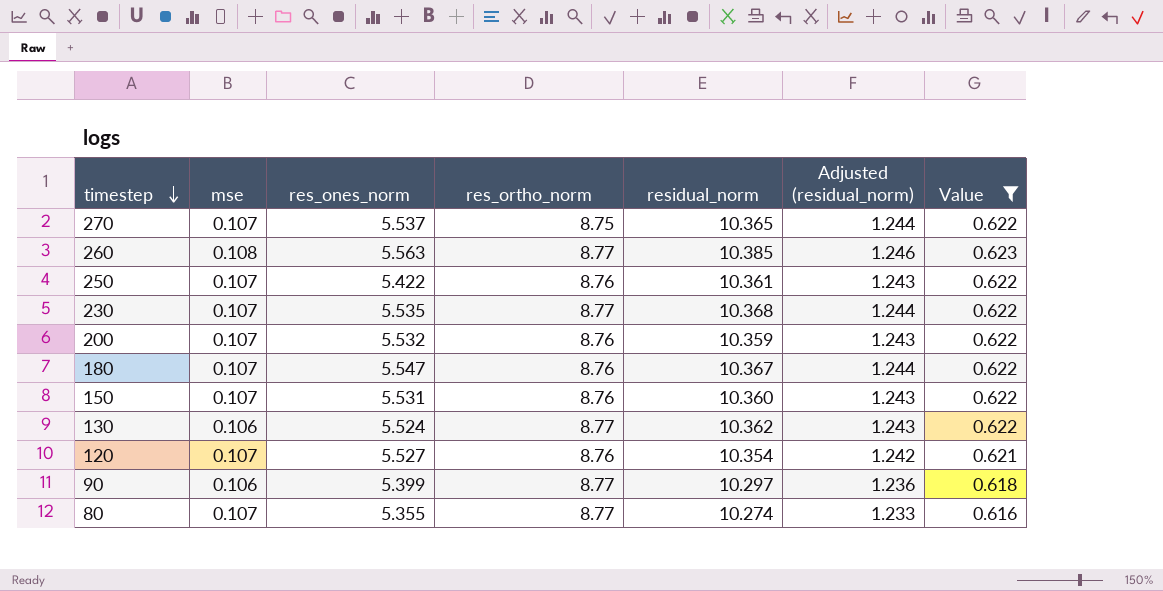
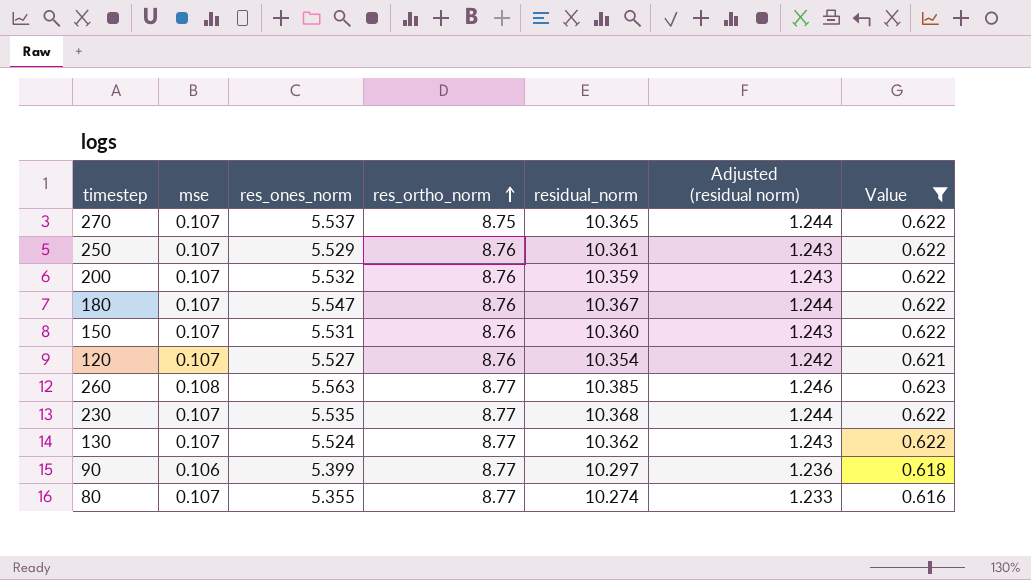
row order: timestep descending -> res_ortho_norm ascending
column name: Adjusted (residual_norm) -> Adjusted (residual norm)
250 | res_ones_norm: 5.422 -> 5.529
130 | mse: 0.106 -> 0.107

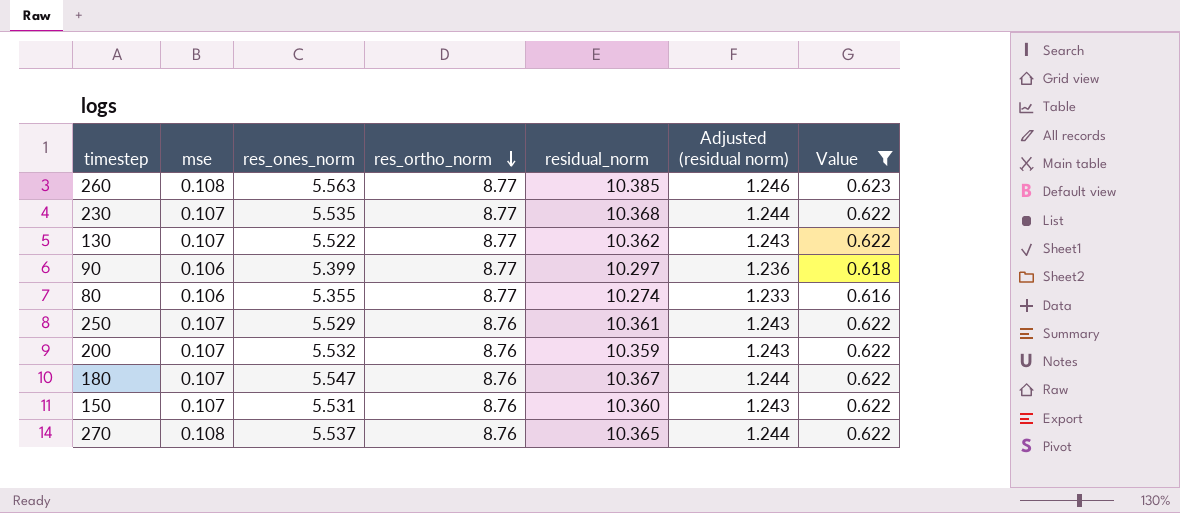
row order: res_ortho_norm ascending -> res_ortho_norm descending
row 120: 0.107 | 5.527 | 8.76 | 10.354 | 1.242 | 0.621 -> none
130 | res_ones_norm: 5.524 -> 5.522
80 | mse: 0.107 -> 0.106
270 | mse: 0.107 -> 0.108
270 | res_ortho_norm: 8.75 -> 8.76

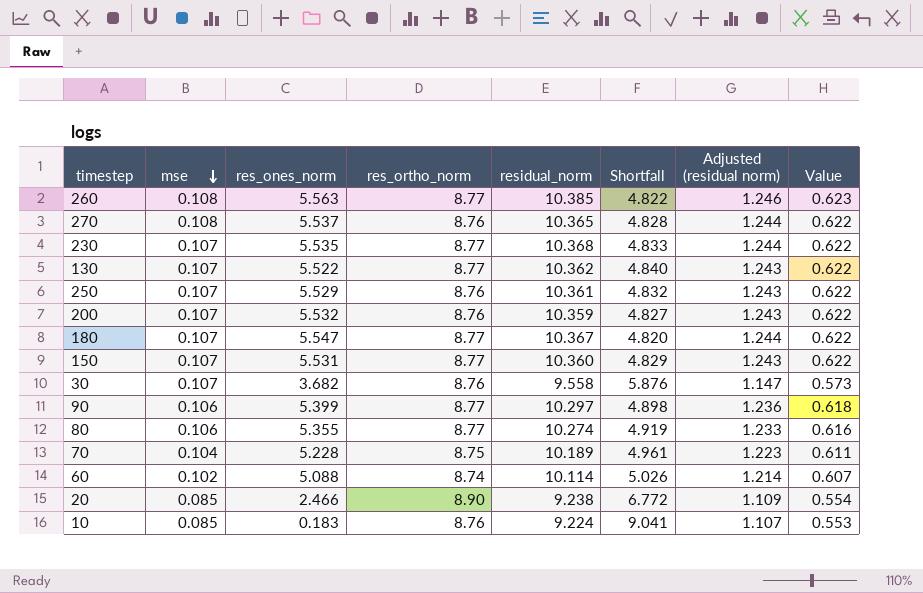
filter: Value >= 0.616 -> none
row order: res_ortho_norm descending -> mse descending
column Shortfall | formula: none -> [residual_norm] - [res_ones_norm]
180 | res_ortho_norm: 8.76 -> 8.77
150 | res_ortho_norm: 8.76 -> 8.77

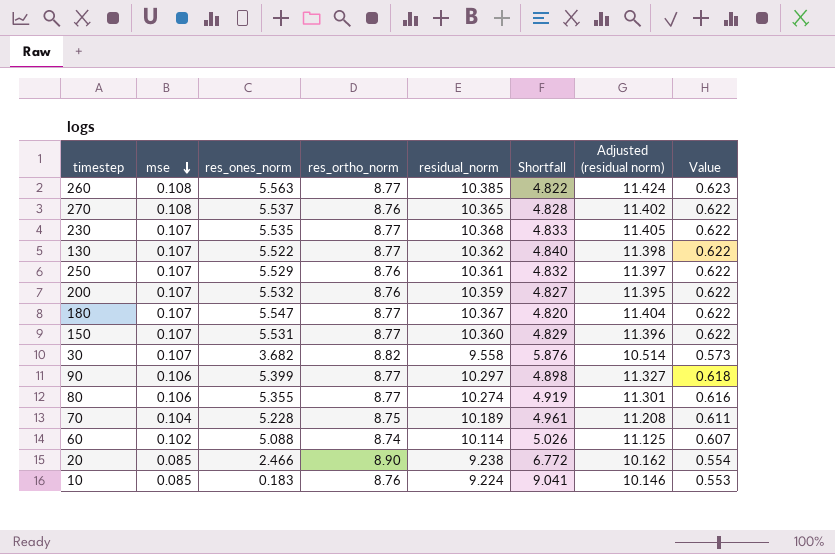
column Adjusted (residual norm) | formula: [residual_norm] * 0.12 -> [residual_norm] * 1.1
30 | res_ortho_norm: 8.76 -> 8.82

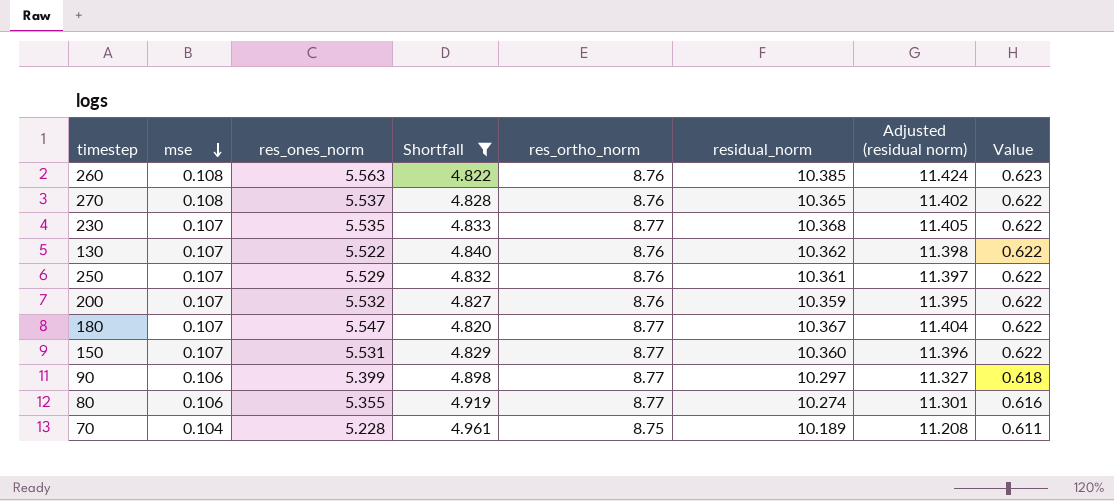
filter: none -> Shortfall <= 4.961
column Shortfall | position: 6 -> 4
260 | res_ortho_norm: 8.77 -> 8.76
130 | res_ortho_norm: 8.77 -> 8.76

